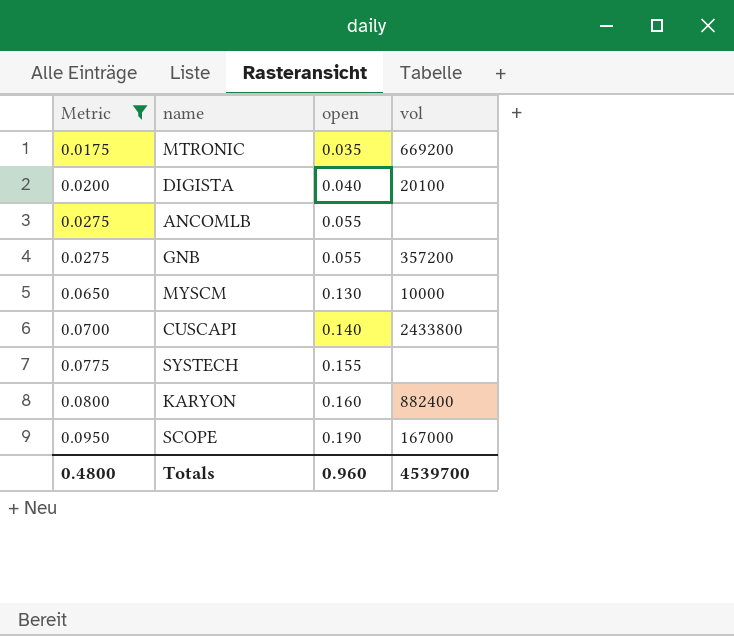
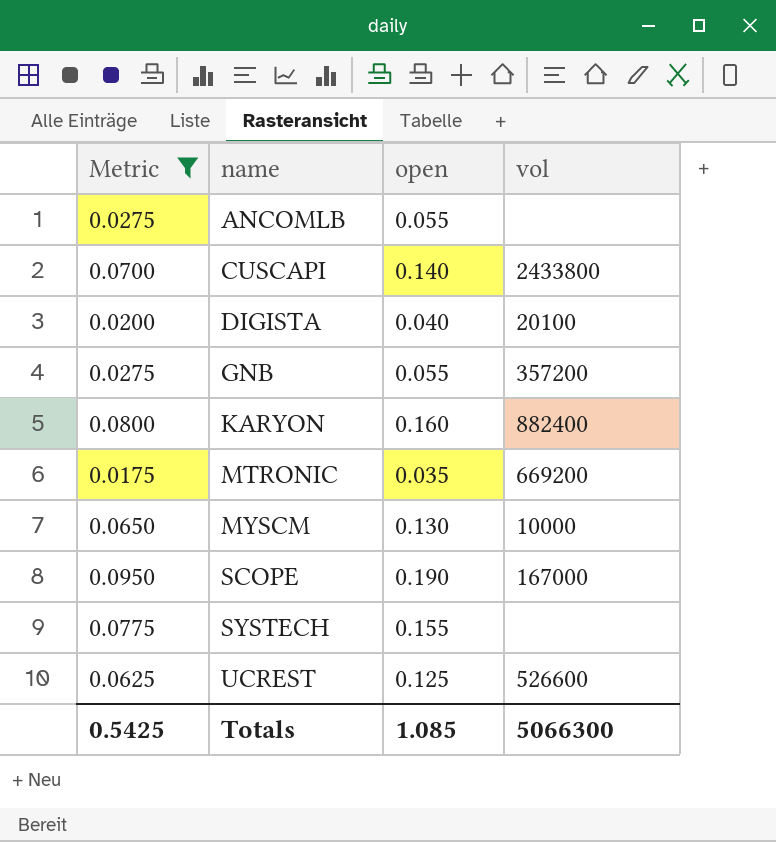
row order: Metric ascending -> name ascending
row UCREST: none -> 0.0625 | 0.125 | 526600
Totals | Metric: 0.4800 -> 0.5425
Totals | open: 0.960 -> 1.085
Totals | vol: 4539700 -> 5066300

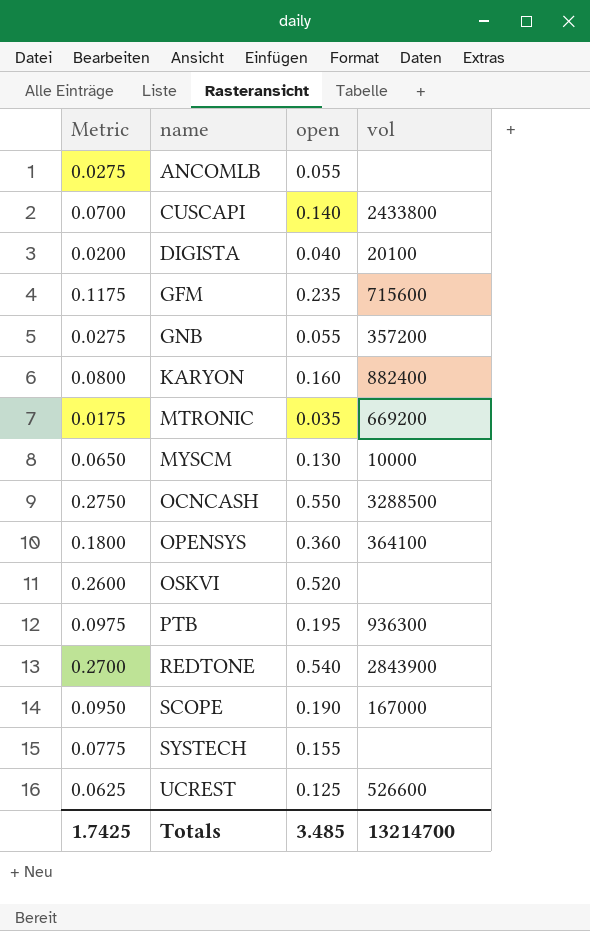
filter: Metric <= 0.0950 -> none
Totals | Metric: 0.5425 -> 1.7425
Totals | open: 1.085 -> 3.485
Totals | vol: 5066300 -> 13214700

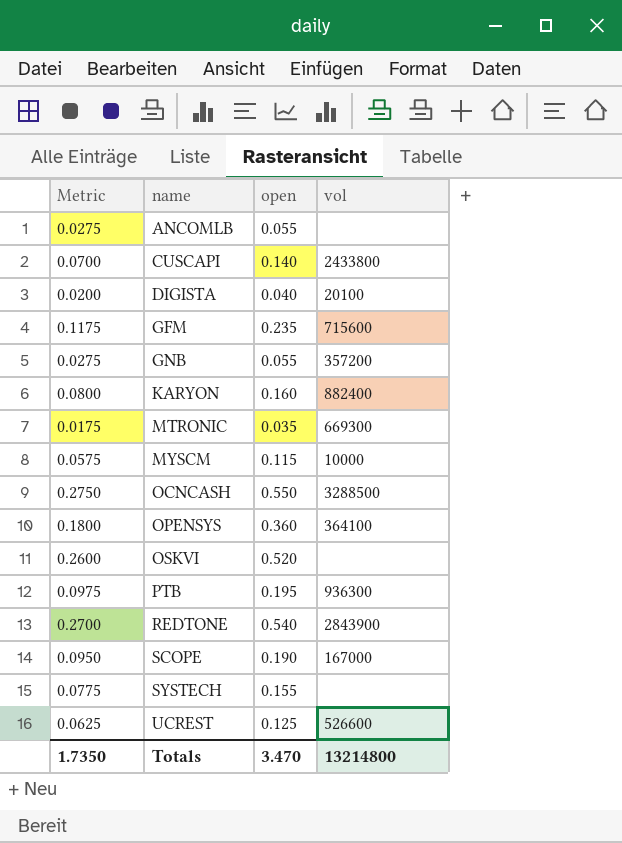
MTRONIC | vol: 669200 -> 669300
MYSCM | Metric: 0.0650 -> 0.0575
MYSCM | open: 0.130 -> 0.115
Totals | Metric: 1.7425 -> 1.7350
Totals | open: 3.485 -> 3.470
Totals | vol: 13214700 -> 13214800

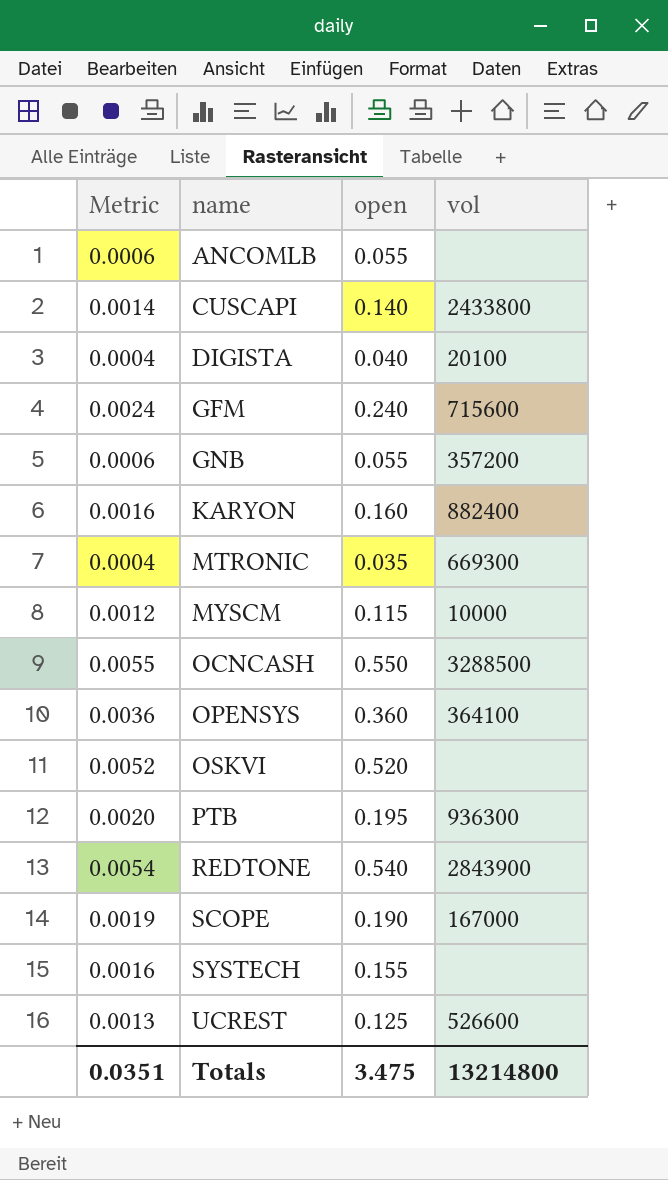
column Metric | formula: [open] * 0.5 -> [open] * 0.01
GFM | open: 0.235 -> 0.240
Totals | Metric: 1.7350 -> 0.0351
Totals | open: 3.470 -> 3.475

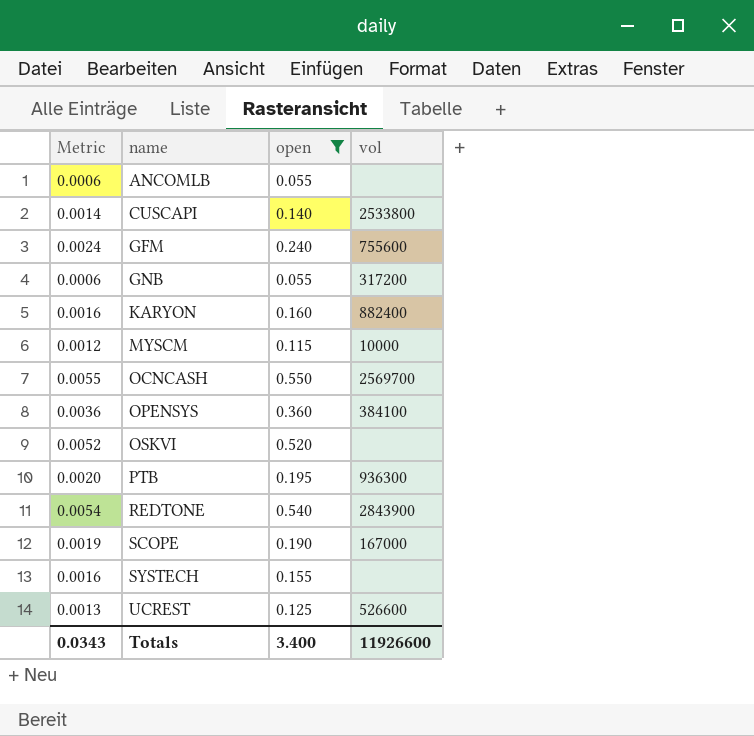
filter: none -> open >= 0.055
CUSCAPI | vol: 2433800 -> 2533800
GFM | vol: 715600 -> 755600
GNB | vol: 357200 -> 317200
OCNCASH | vol: 3288500 -> 2569700
OPENSYS | vol: 364100 -> 384100
Totals | Metric: 0.0351 -> 0.0343
Totals | open: 3.475 -> 3.400
Totals | vol: 13214800 -> 11926600

